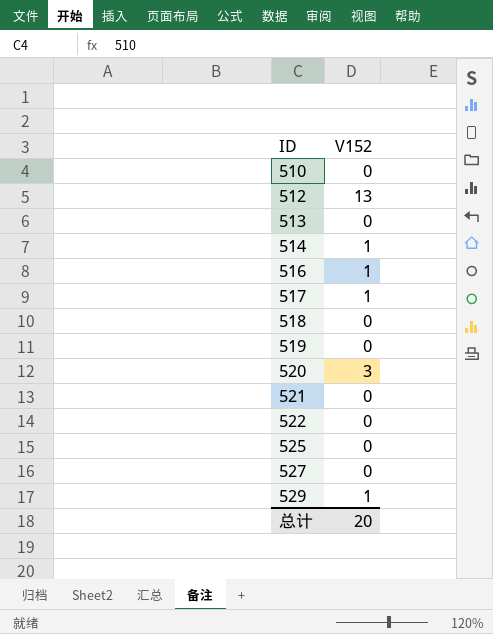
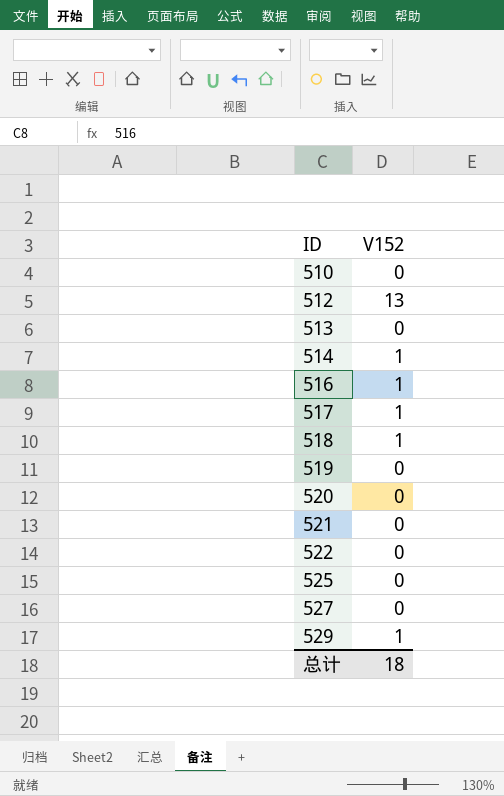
518 | V152: 0 -> 1
520 | V152: 3 -> 0
总计 | V152: 20 -> 18

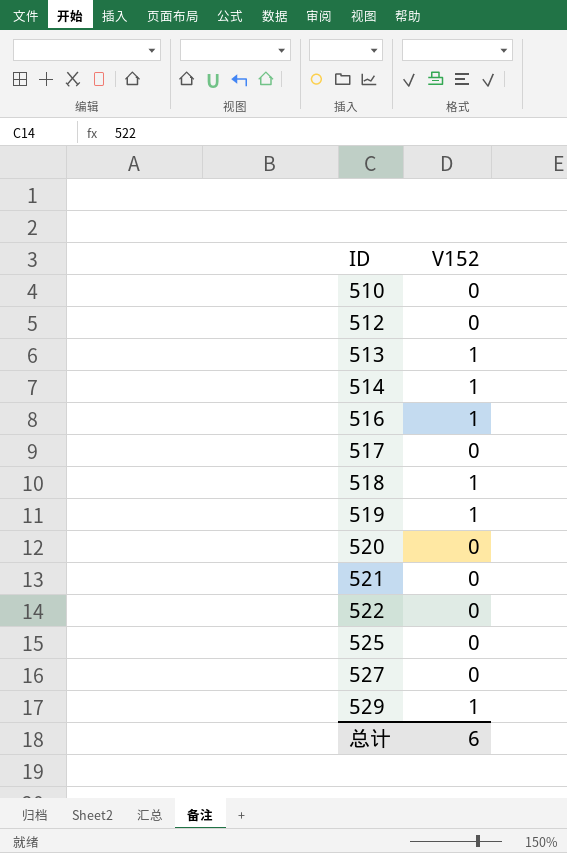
512 | V152: 13 -> 0
513 | V152: 0 -> 1
517 | V152: 1 -> 0
519 | V152: 0 -> 1
总计 | V152: 18 -> 6

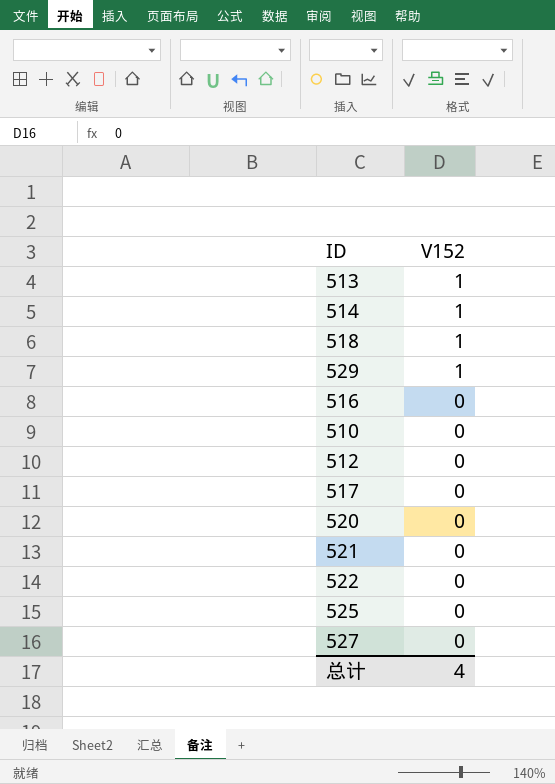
row order: ID ascending -> V152 descending
row 519: 1 -> none
516 | V152: 1 -> 0
总计 | V152: 6 -> 4

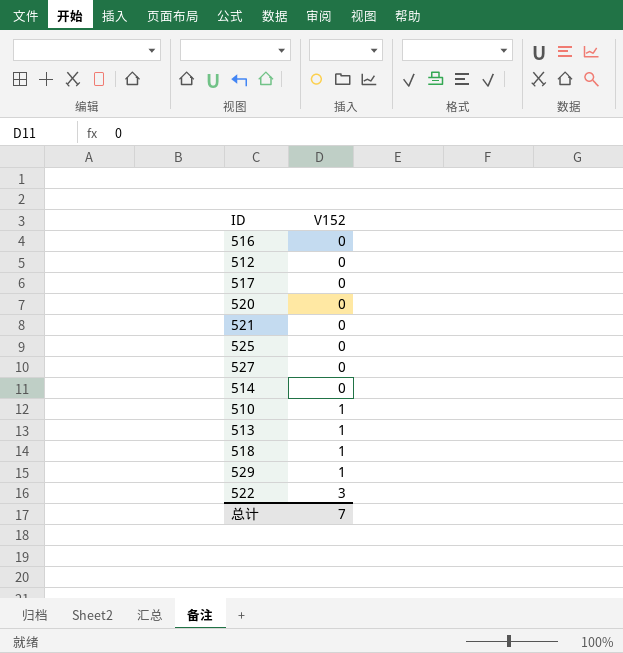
row order: V152 descending -> V152 ascending
514 | V152: 1 -> 0
510 | V152: 0 -> 1
522 | V152: 0 -> 3
总计 | V152: 4 -> 7

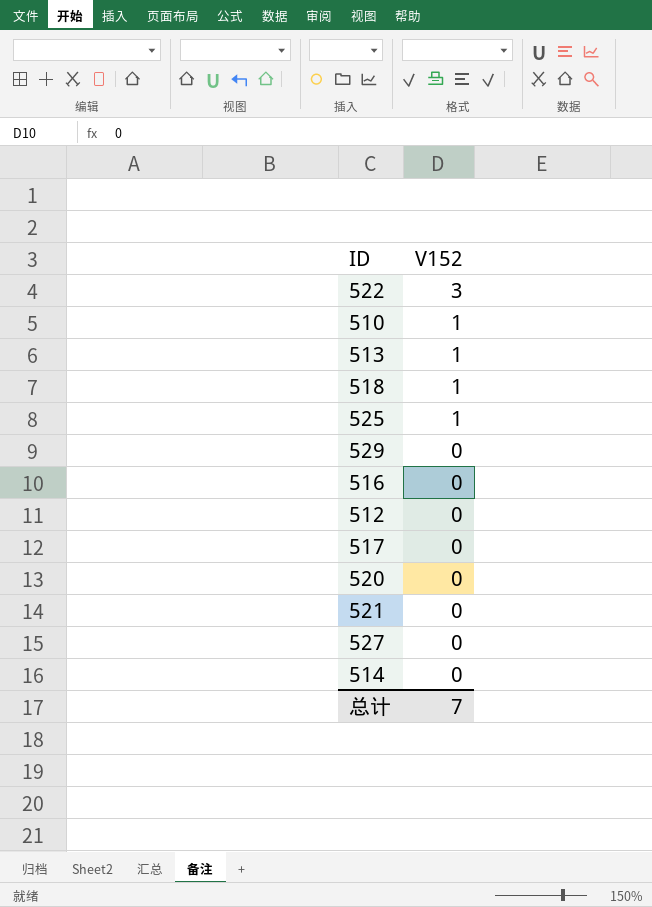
row order: V152 ascending -> V152 descending
525 | V152: 0 -> 1
529 | V152: 1 -> 0

